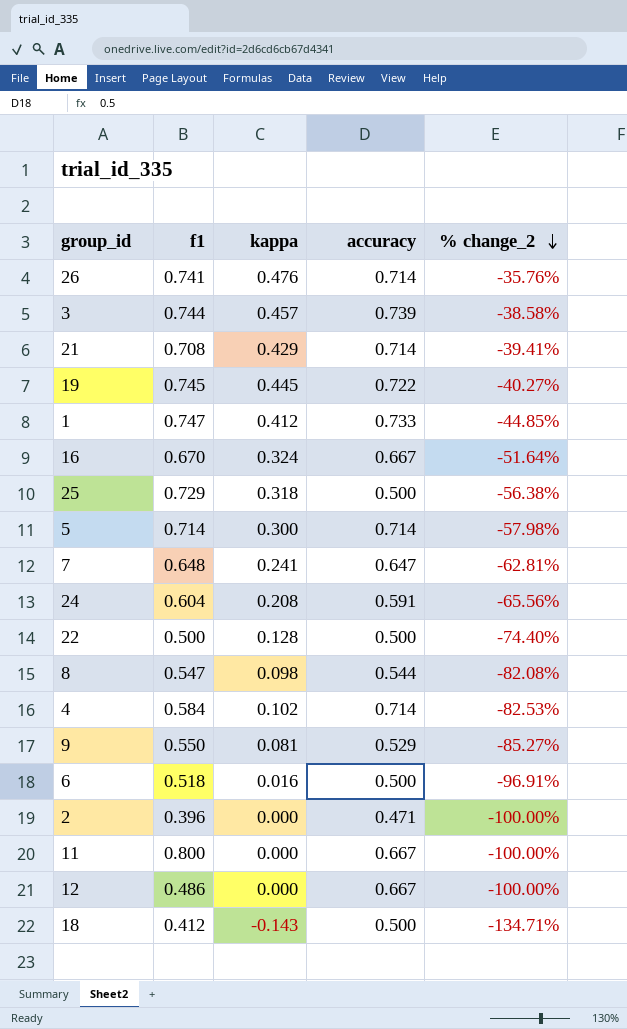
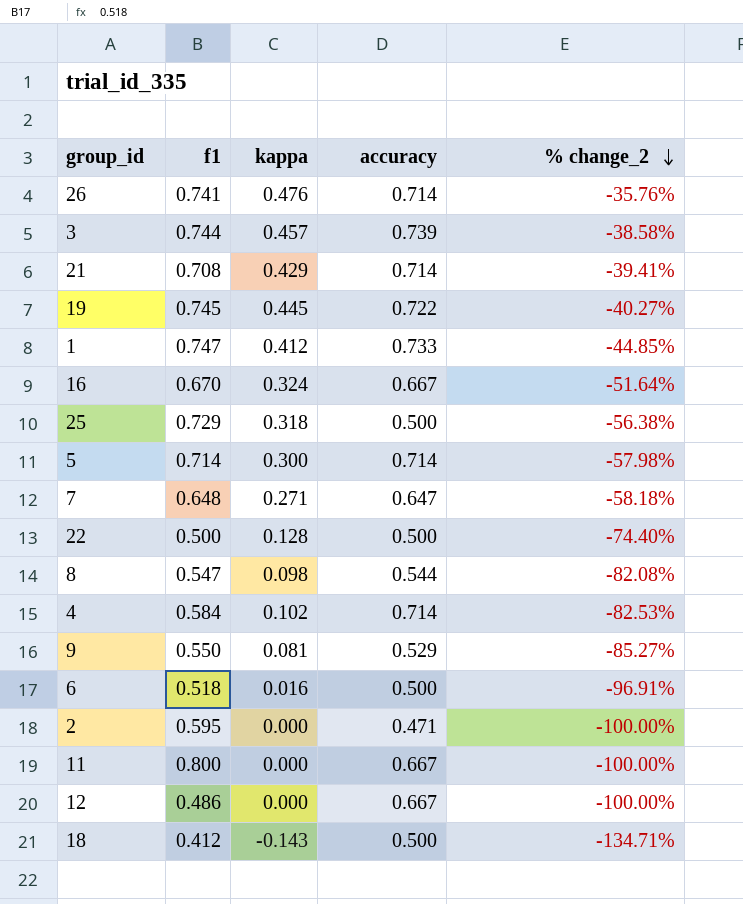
row 24: 0.604 | 0.208 | 0.591 | -65.56% -> none
7 | kappa: 0.241 -> 0.271
7 | % change_2: -62.81% -> -58.18%
2 | f1: 0.396 -> 0.595

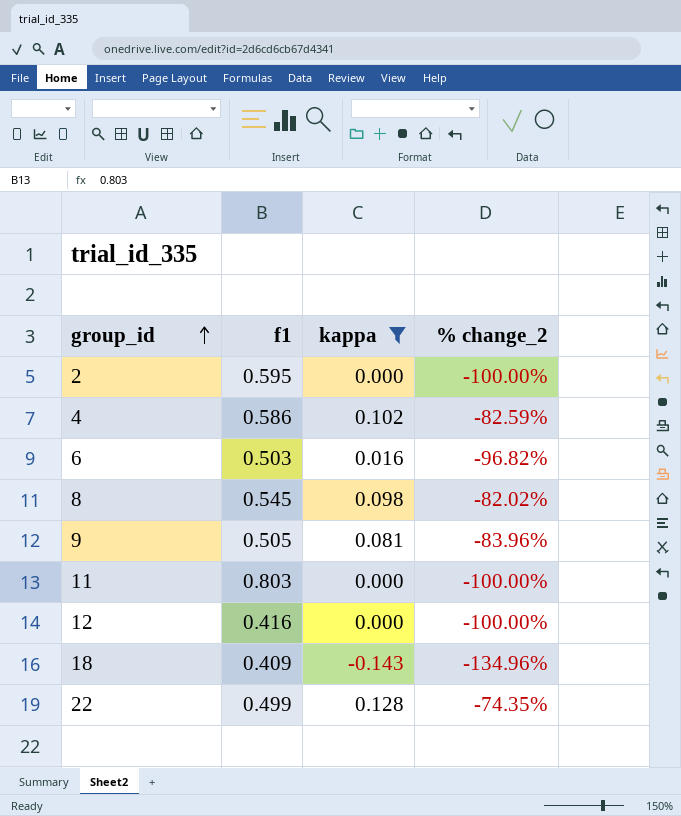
filter: none -> kappa <= 0.128
row order: % change_2 descending -> group_id ascending
column accuracy | position: 4 -> none
4 | f1: 0.584 -> 0.586
4 | % change_2: -82.53% -> -82.59%
6 | f1: 0.518 -> 0.503
6 | % change_2: -96.91% -> -96.82%
8 | f1: 0.547 -> 0.545
8 | % change_2: -82.08% -> -82.02%
9 | f1: 0.550 -> 0.505
9 | % change_2: -85.27% -> -83.96%
11 | f1: 0.800 -> 0.803
12 | f1: 0.486 -> 0.416
18 | f1: 0.412 -> 0.409
18 | % change_2: -134.71% -> -134.96%
22 | f1: 0.500 -> 0.499
22 | % change_2: -74.40% -> -74.35%

